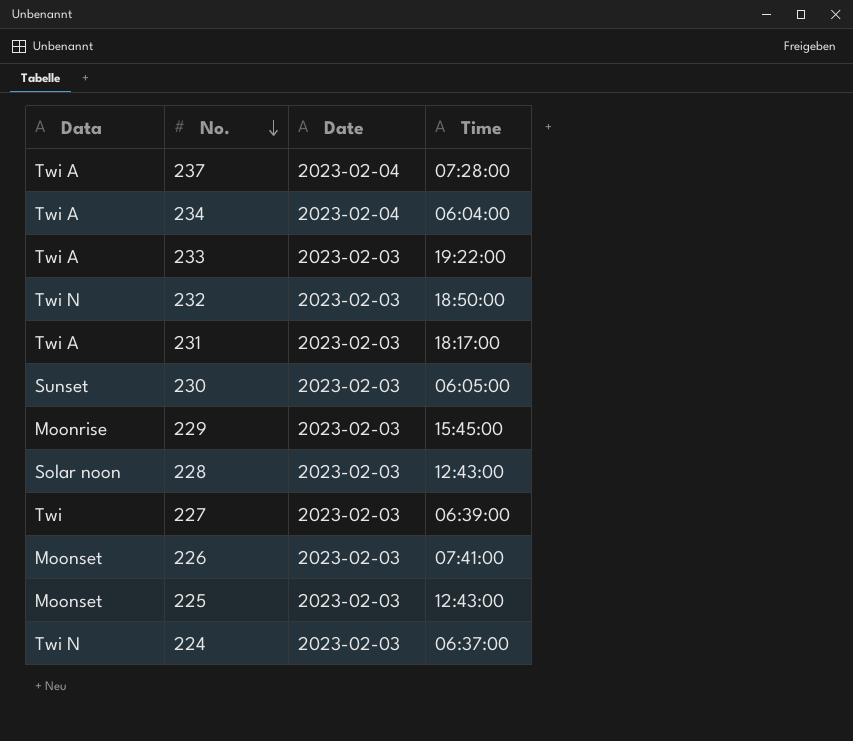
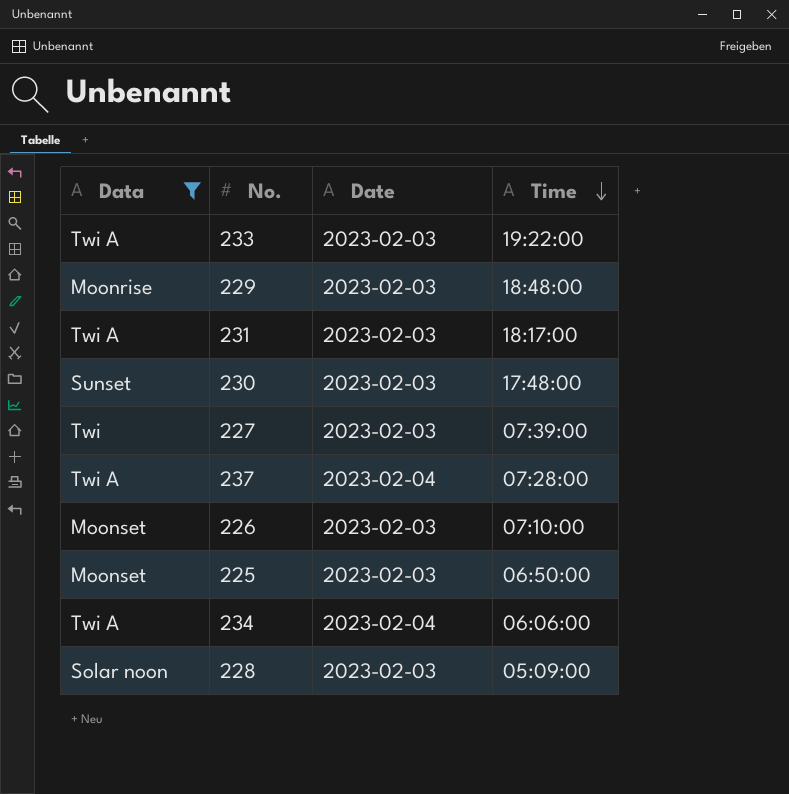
filter: none -> Data != Twi N
row order: No. descending -> Time descending
229 | Time: 15:45:00 -> 18:48:00
230 | Time: 06:05:00 -> 17:48:00
227 | Time: 06:39:00 -> 07:39:00
226 | Time: 07:41:00 -> 07:10:00
225 | Time: 12:43:00 -> 06:50:00
234 | Time: 06:04:00 -> 06:06:00
228 | Time: 12:43:00 -> 05:09:00

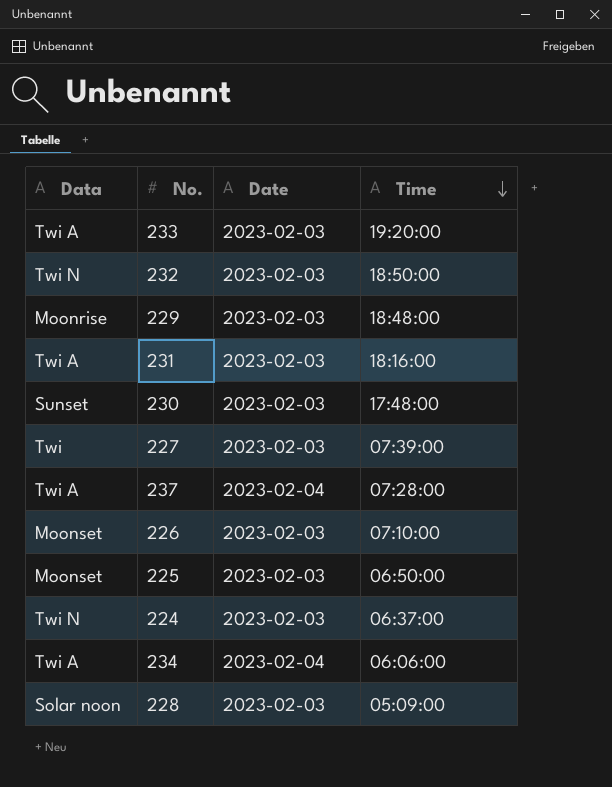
filter: Data != Twi N -> none
233 | Time: 19:22:00 -> 19:20:00
231 | Time: 18:17:00 -> 18:16:00

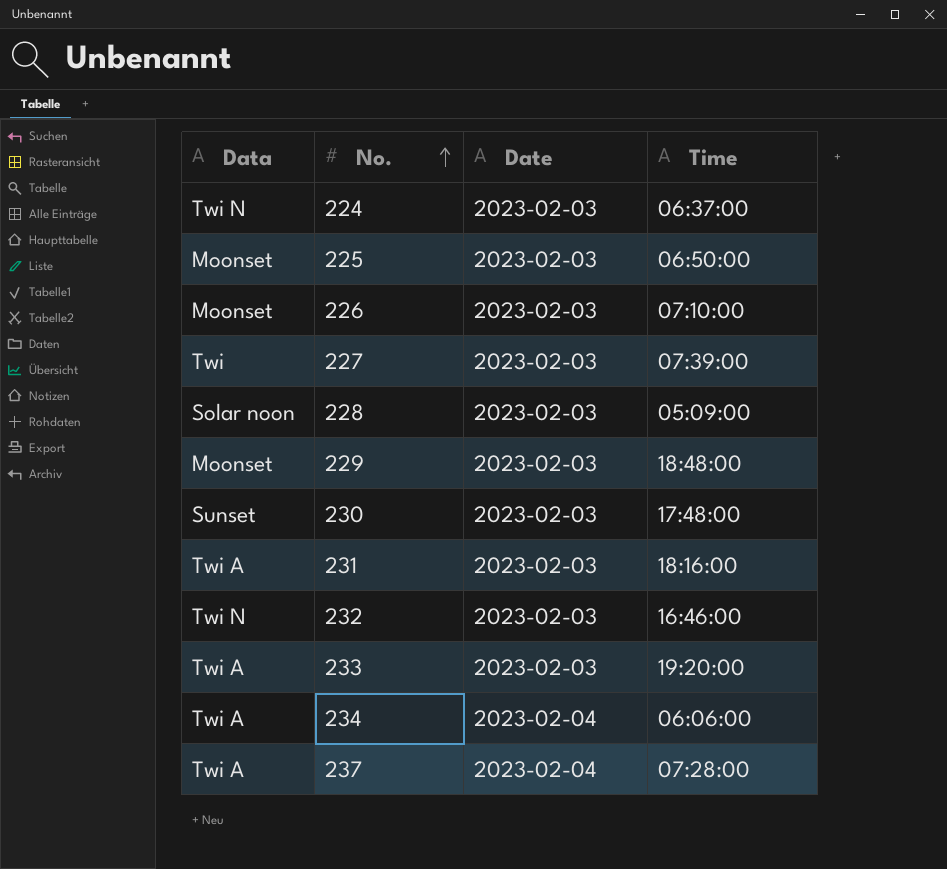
row order: Time descending -> No. ascending
229 | Data: Moonrise -> Moonset
232 | Time: 18:50:00 -> 16:46:00

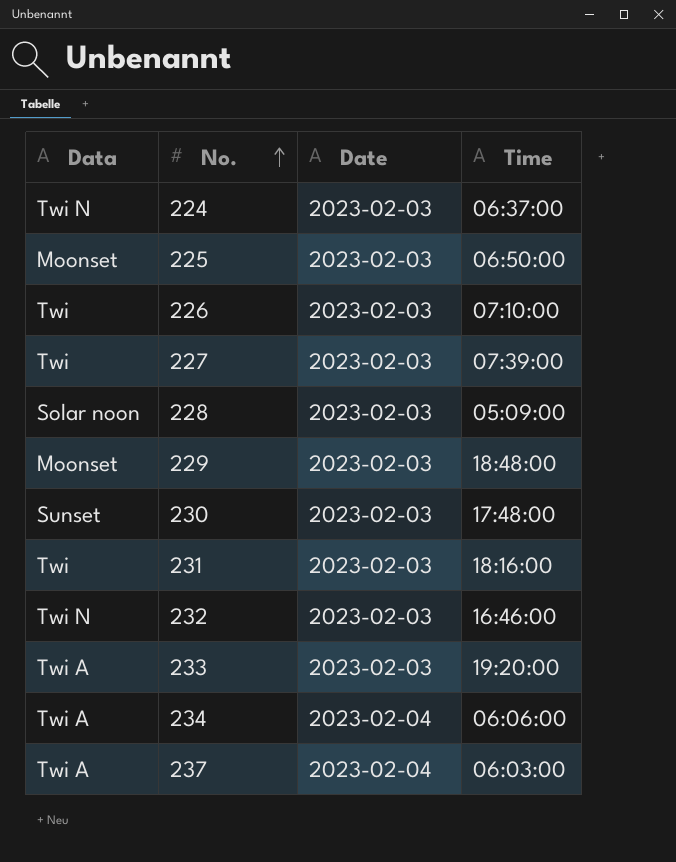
226 | Data: Moonset -> Twi
231 | Data: Twi A -> Twi
237 | Time: 07:28:00 -> 06:03:00

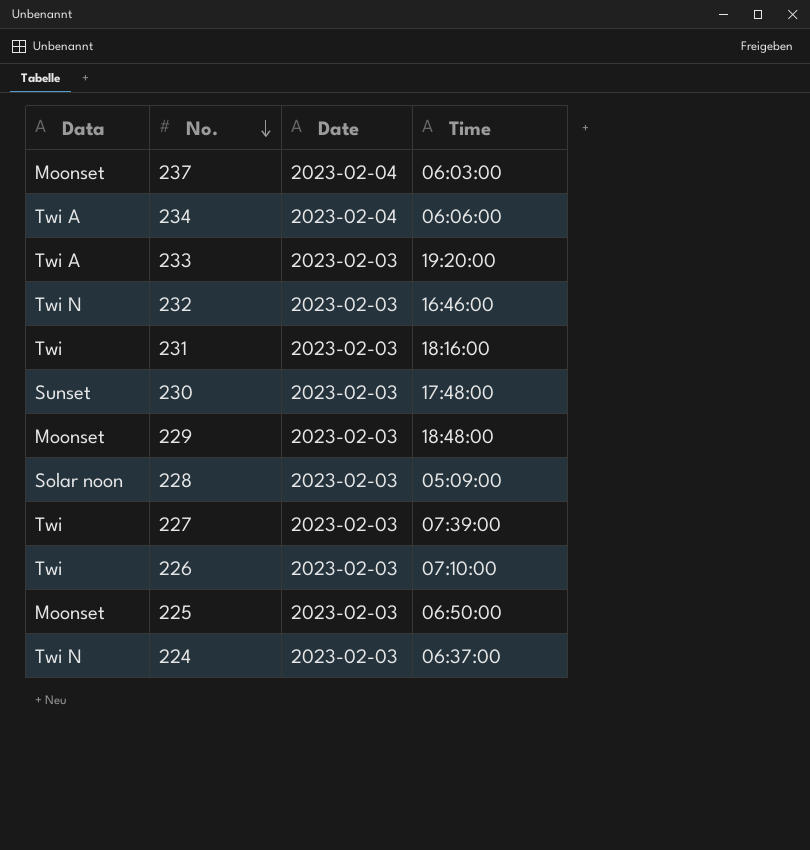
row order: No. ascending -> No. descending
237 | Data: Twi A -> Moonset

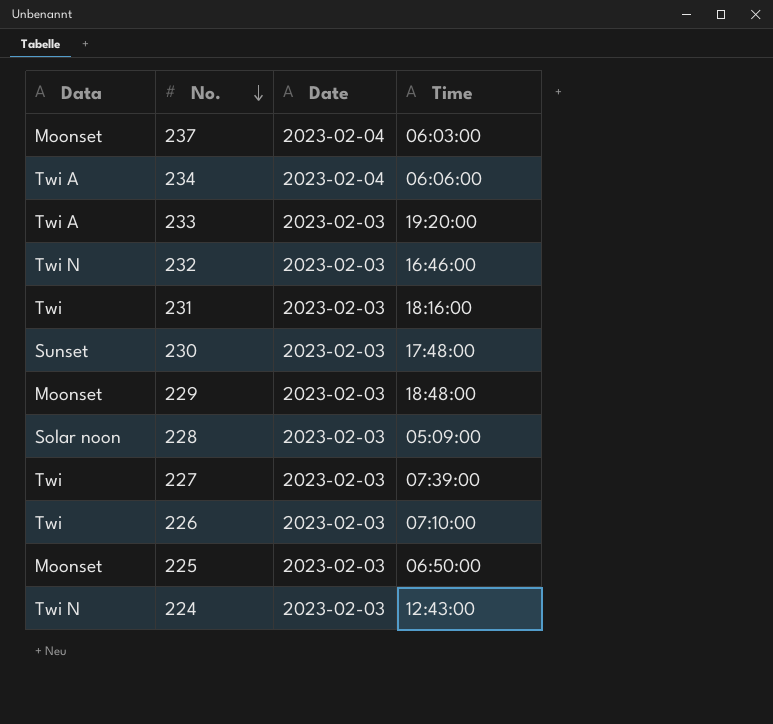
224 | Time: 06:37:00 -> 12:43:00

